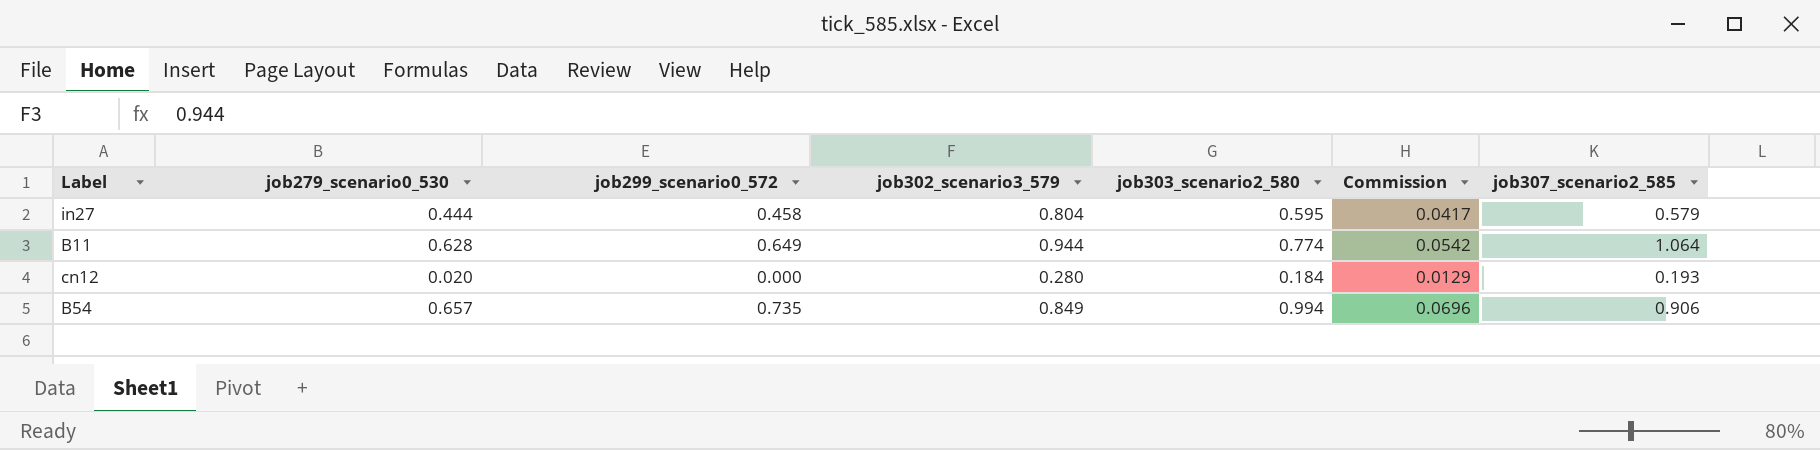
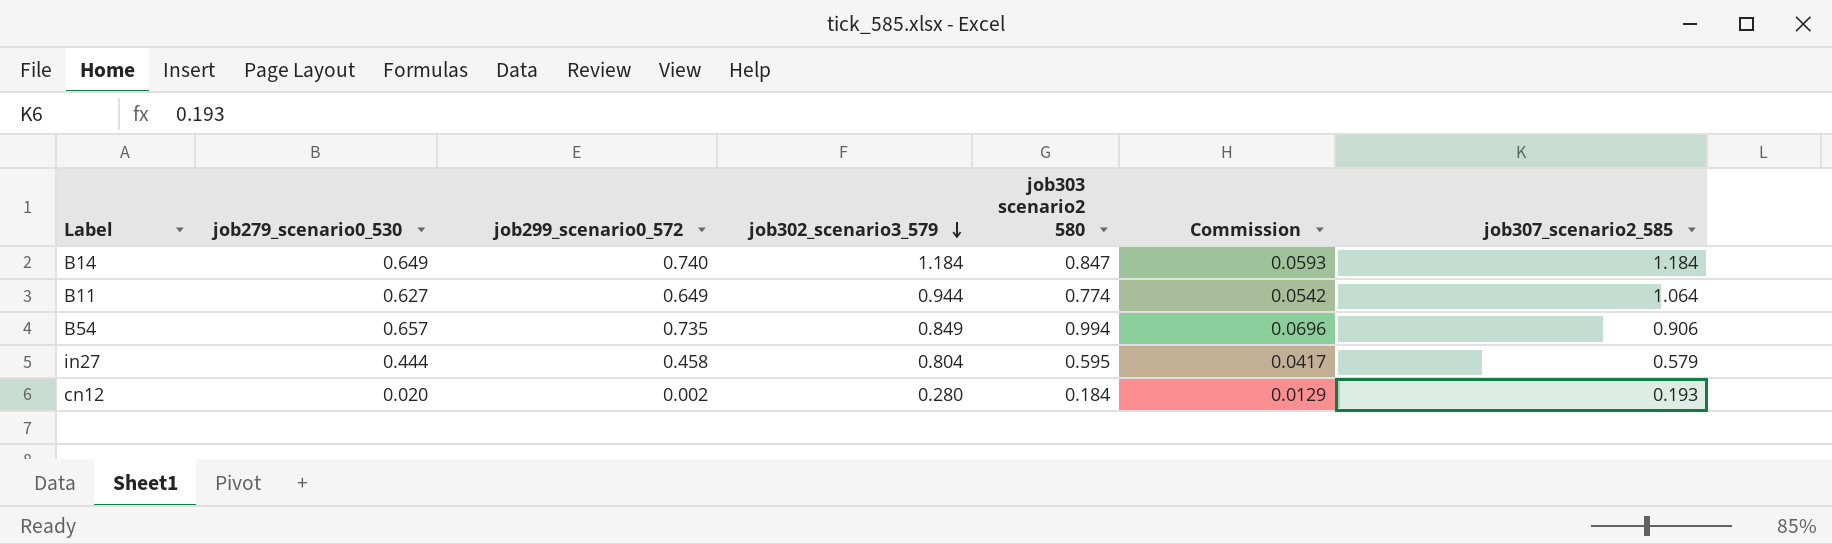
row order: none -> job302_scenario3_579 descending
column name: job303_scenario2_580 -> job303 scenario2 580
row B14: none -> 0.649 | 0.740 | 1.184 | 0.847 | 0.0593 | 1.184
B11 | job279_scenario0_530: 0.628 -> 0.627
cn12 | job299_scenario0_572: 0.000 -> 0.002

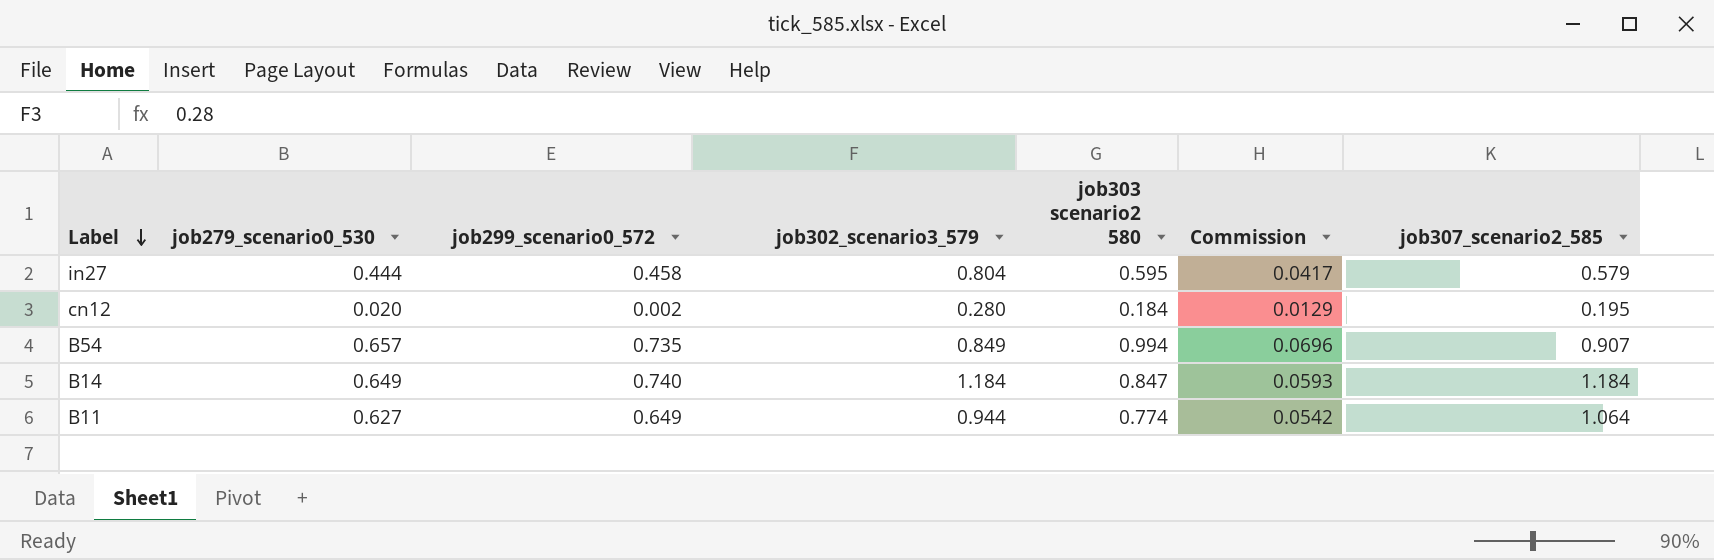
row order: job302_scenario3_579 descending -> Label descending
cn12 | job307_scenario2_585: 0.193 -> 0.195
B54 | job307_scenario2_585: 0.906 -> 0.907

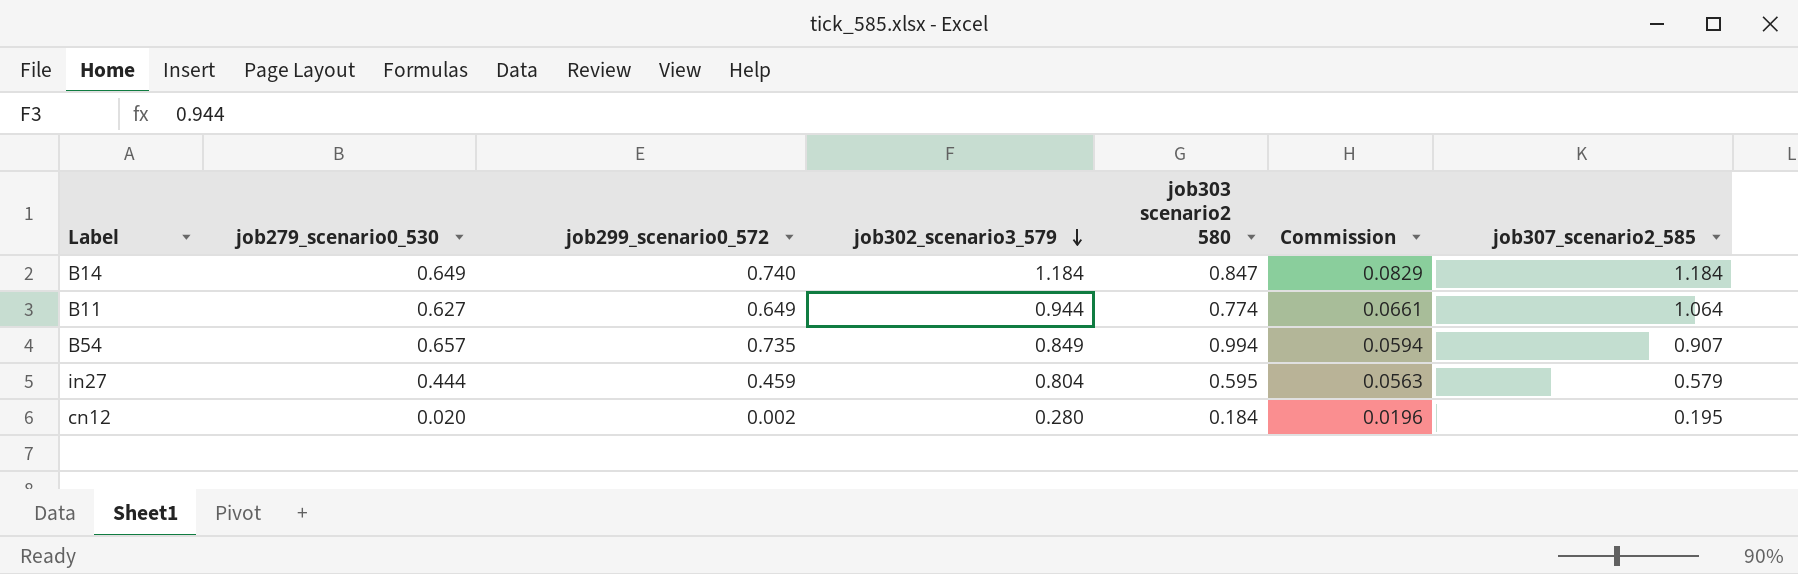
row order: Label descending -> job302_scenario3_579 descending
column Commission | formula: [job303 scenario2 580] * 0.07 -> [job302_scenario3_579] * 0.07
in27 | job299_scenario0_572: 0.458 -> 0.459

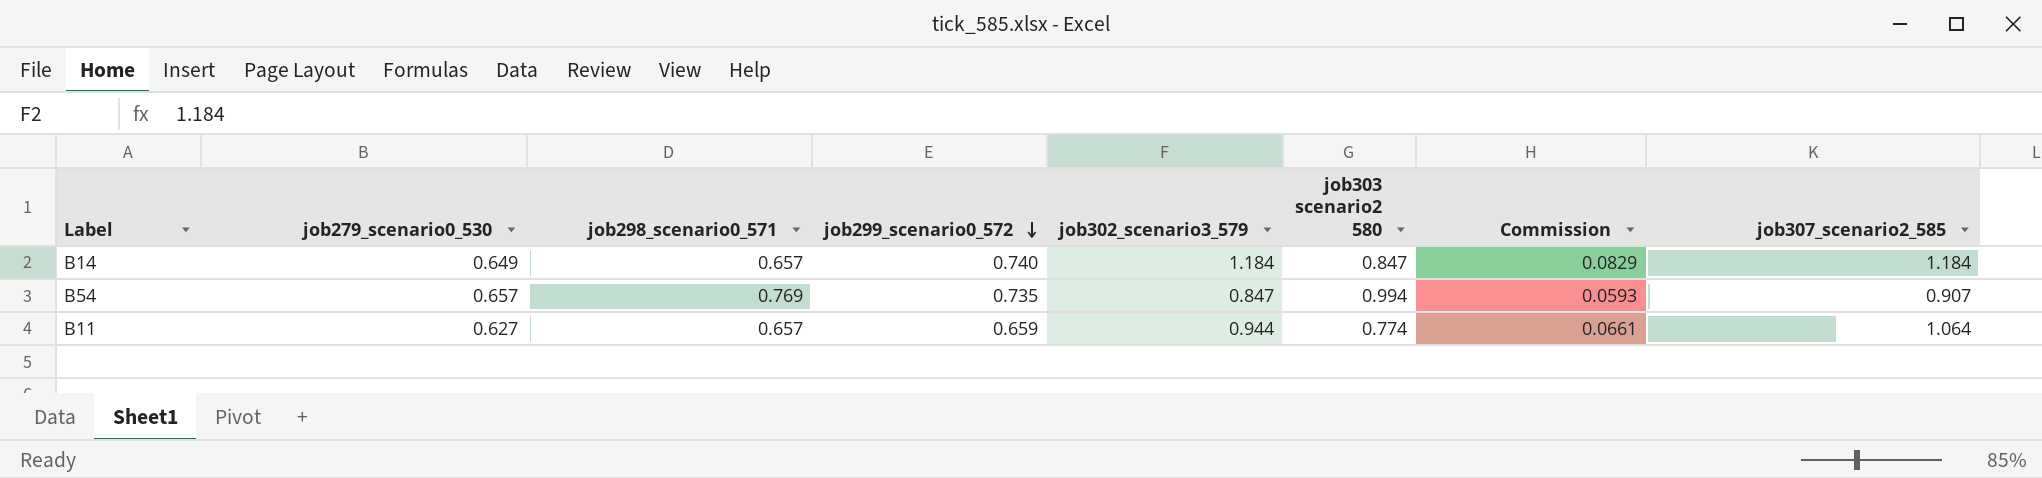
row order: job302_scenario3_579 descending -> job299_scenario0_572 descending
column job298_scenario0_571 | position: none -> 3
row in27: 0.444 | 0.459 | 0.804 | 0.595 | 0.0563 | 0.579 -> none
row cn12: 0.020 | 0.002 | 0.280 | 0.184 | 0.0196 | 0.195 -> none
B54 | job302_scenario3_579: 0.849 -> 0.847
B54 | Commission: 0.0594 -> 0.0593
B11 | job299_scenario0_572: 0.649 -> 0.659

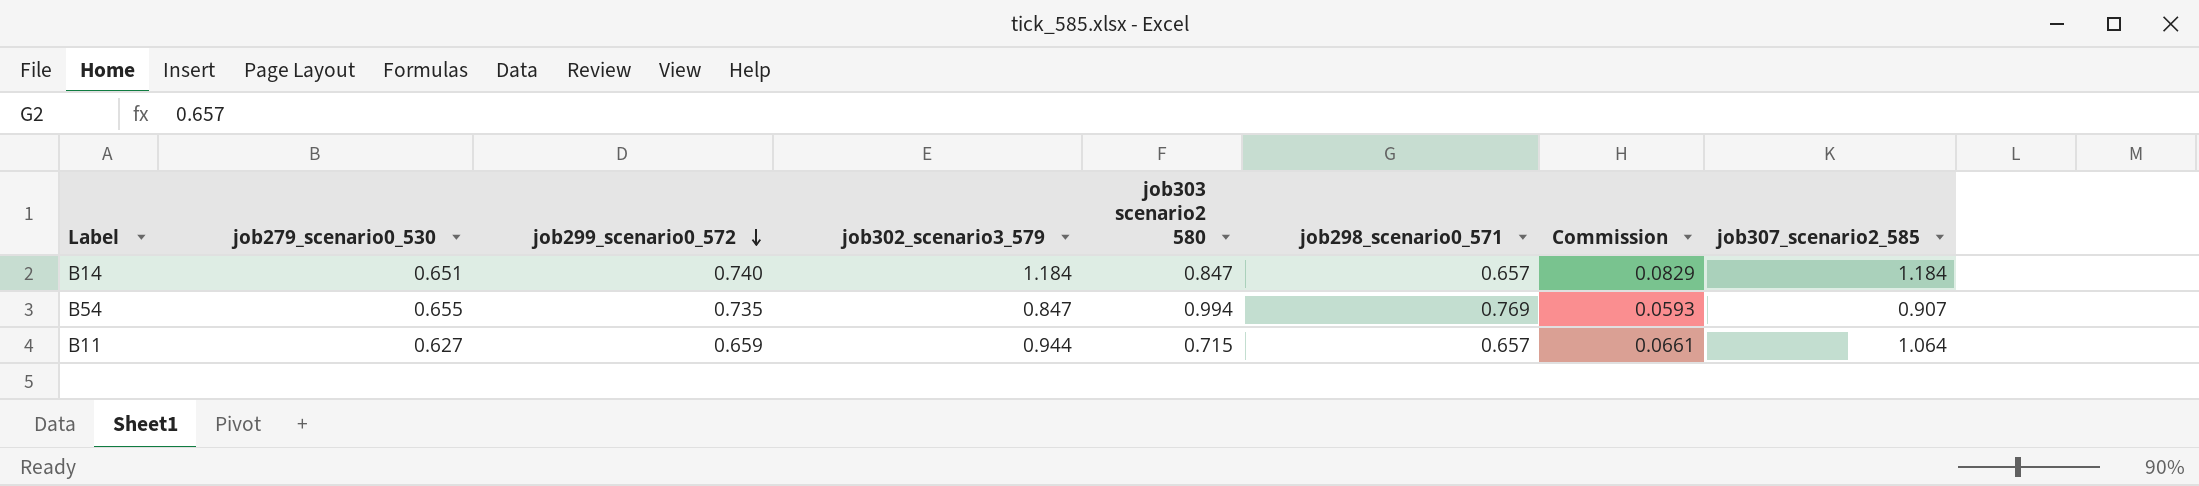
column job298_scenario0_571 | position: 3 -> 6
B14 | job279_scenario0_530: 0.649 -> 0.651
B54 | job279_scenario0_530: 0.657 -> 0.655
B11 | job303 scenario2 580: 0.774 -> 0.715

